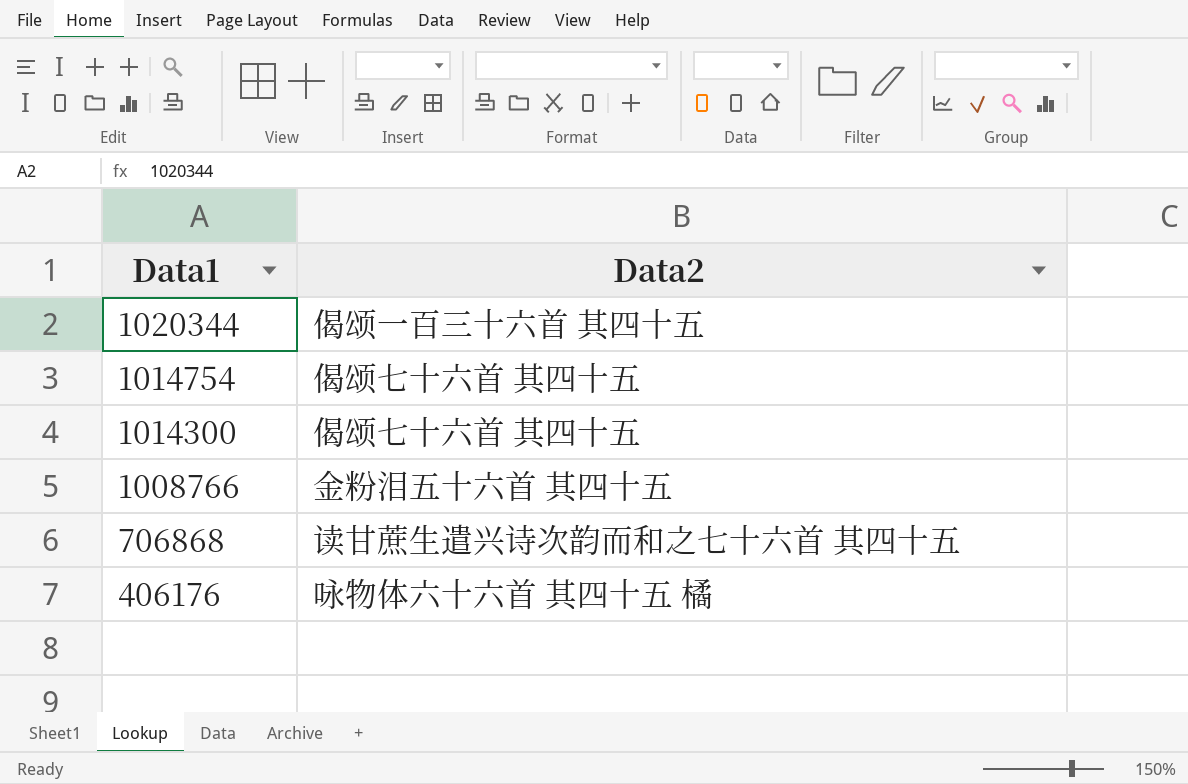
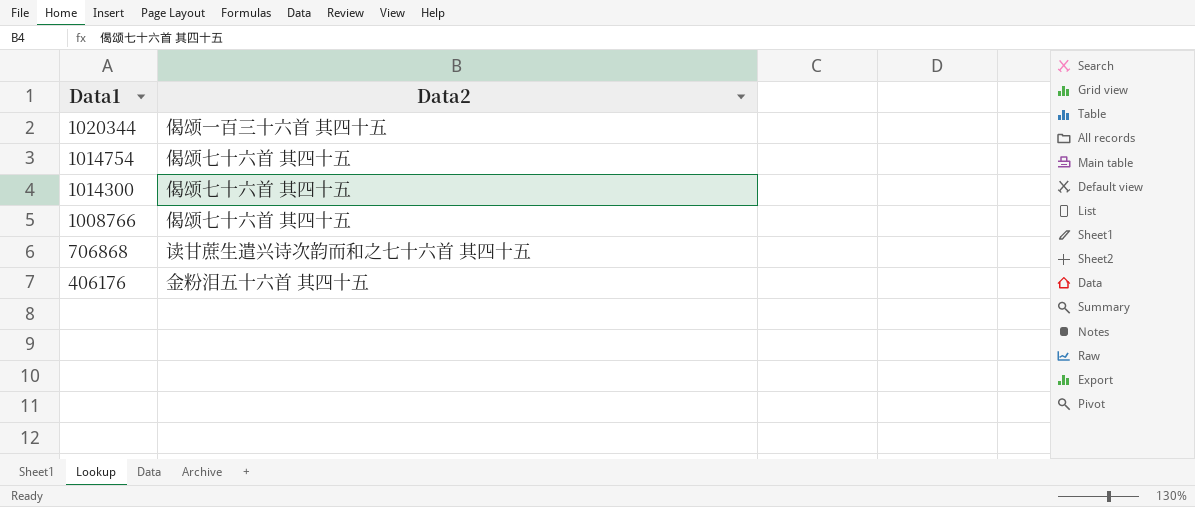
1008766 | Data2: 金粉泪五十六首 其四十五 -> 偈颂七十六首 其四十五
406176 | Data2: 咏物体六十六首 其四十五 橘 -> 金粉泪五十六首 其四十五

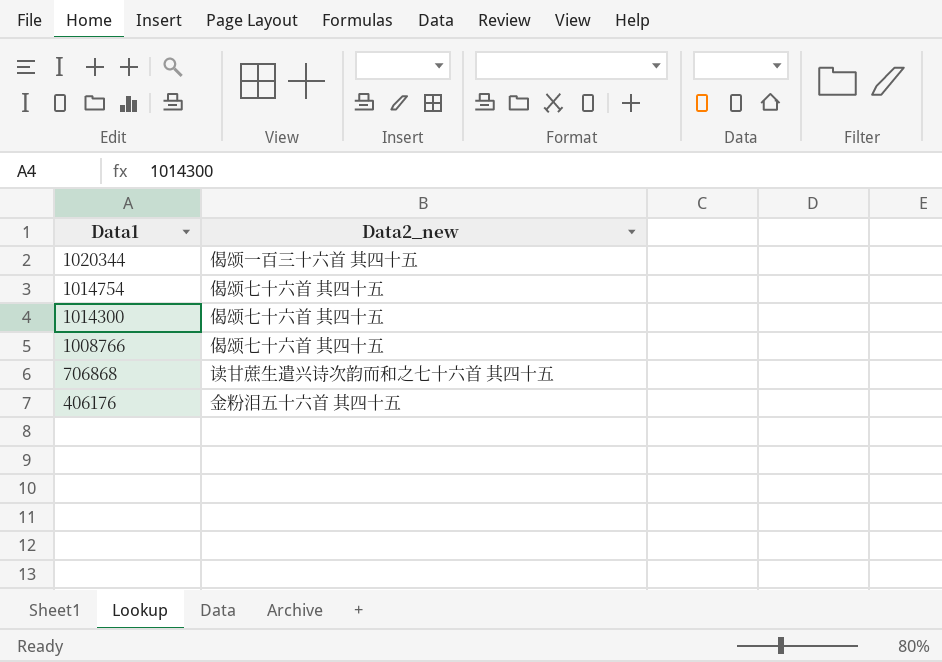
column name: Data2 -> Data2_new

